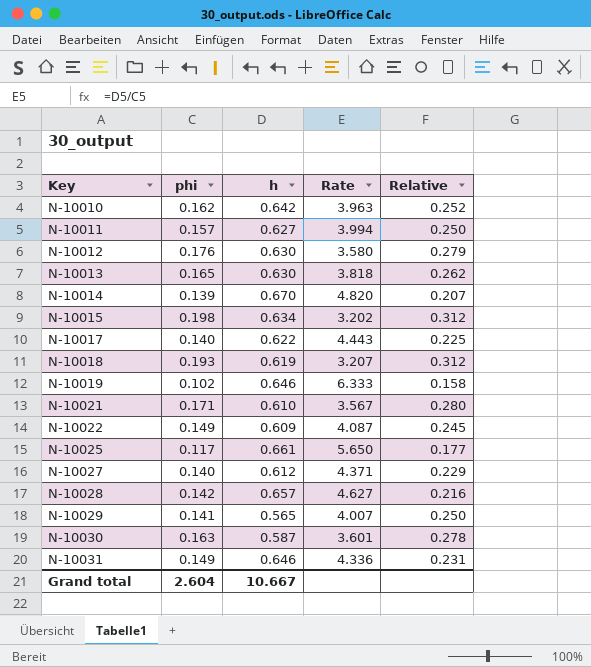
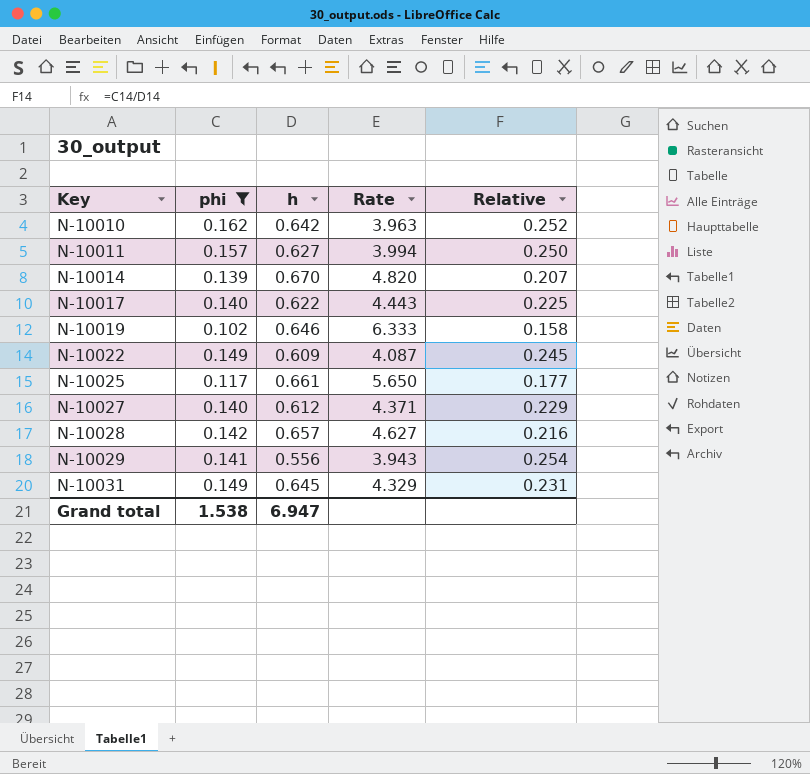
filter: none -> phi <= 0.162
N-10029 | h: 0.565 -> 0.556
N-10029 | Rate: 4.007 -> 3.943
N-10029 | Relative: 0.250 -> 0.254
N-10031 | h: 0.646 -> 0.645
N-10031 | Rate: 4.336 -> 4.329
Grand total | phi: 2.604 -> 1.538
Grand total | h: 10.667 -> 6.947

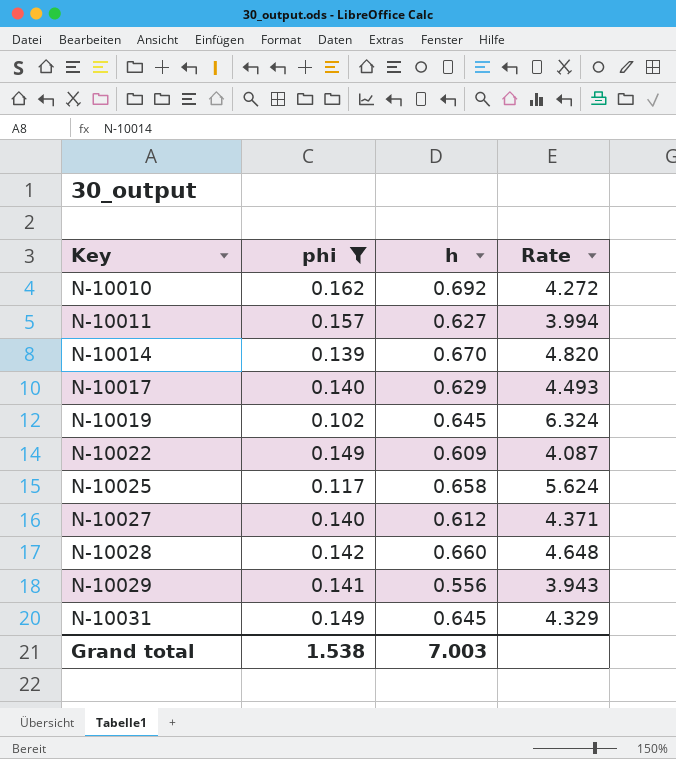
column Relative | formula: [phi] / [h] -> none
N-10010 | h: 0.642 -> 0.692
N-10010 | Rate: 3.963 -> 4.272
N-10017 | h: 0.622 -> 0.629
N-10017 | Rate: 4.443 -> 4.493
N-10019 | h: 0.646 -> 0.645
N-10019 | Rate: 6.333 -> 6.324
N-10025 | h: 0.661 -> 0.658
N-10025 | Rate: 5.650 -> 5.624
N-10028 | h: 0.657 -> 0.660
N-10028 | Rate: 4.627 -> 4.648
Grand total | h: 6.947 -> 7.003

